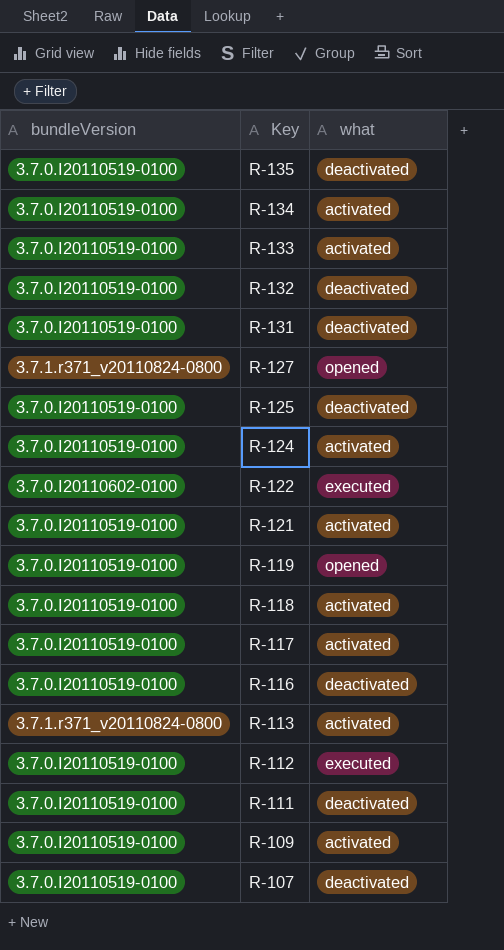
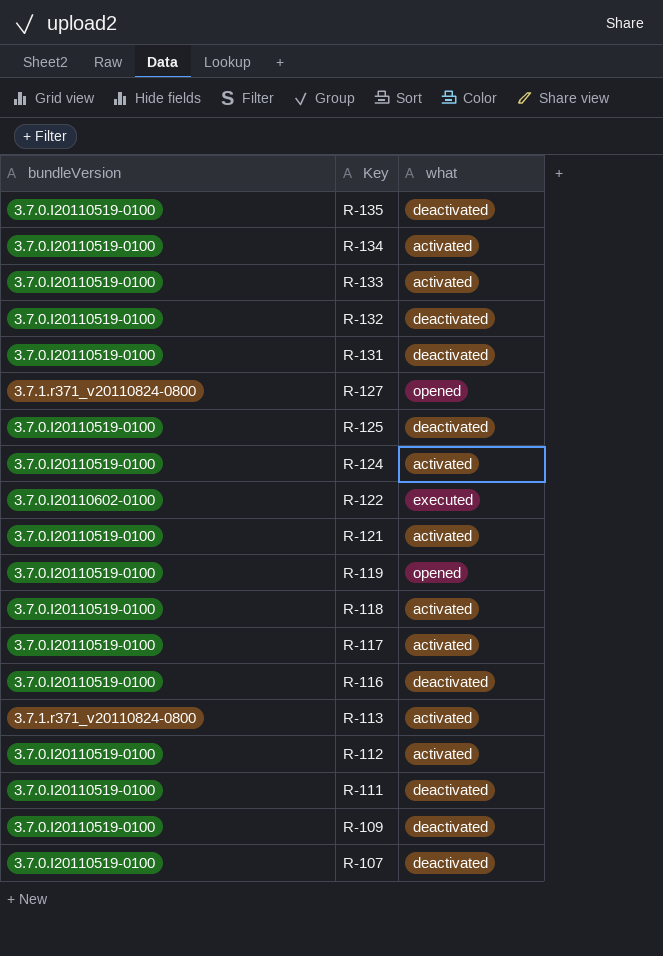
R-112 | what: executed -> activated
R-109 | what: activated -> deactivated

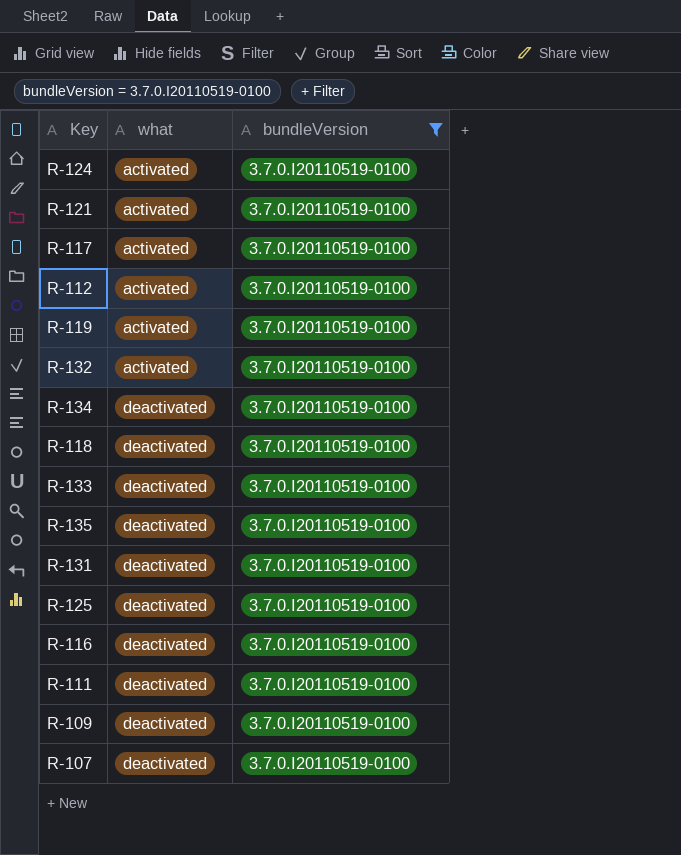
filter: none -> bundleVersion = 3.7.0.I20110519-0100
row order: Key descending -> what ascending
column bundleVersion | position: 1 -> 3
R-119 | what: opened -> activated
R-132 | what: deactivated -> activated
R-134 | what: activated -> deactivated
R-118 | what: activated -> deactivated
R-133 | what: activated -> deactivated

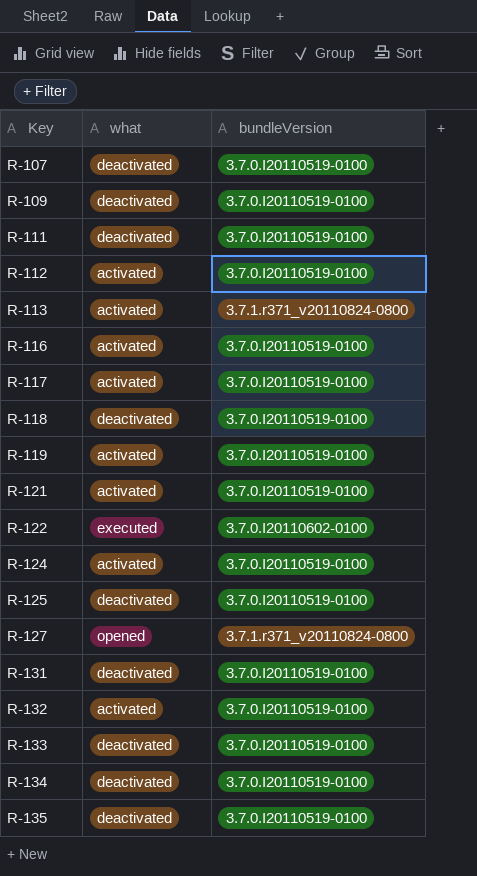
filter: bundleVersion = 3.7.0.I20110519-0100 -> none
row order: what ascending -> Key ascending
R-116 | what: deactivated -> activated

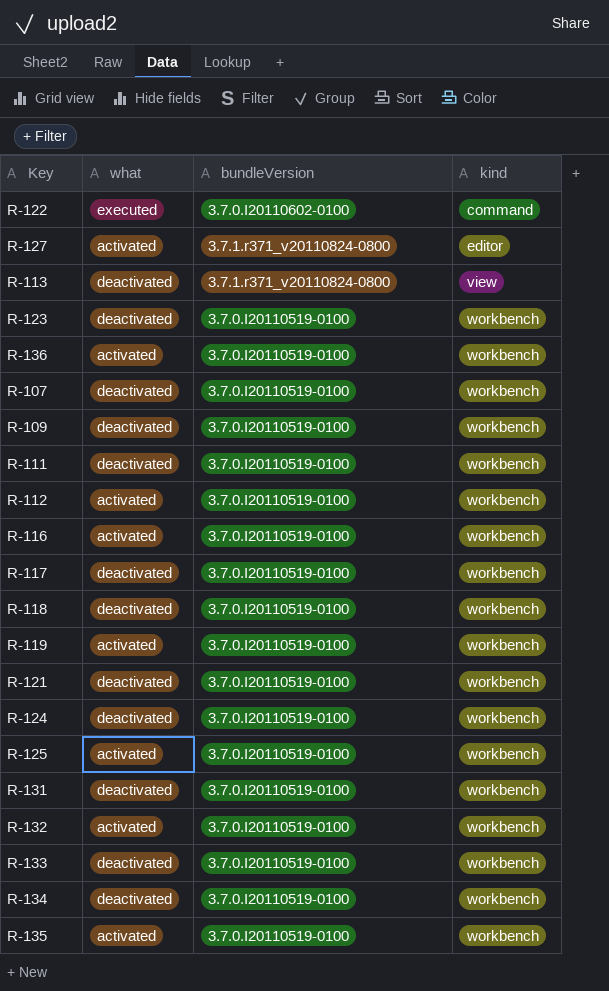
row order: Key ascending -> kind ascending
column kind | position: none -> 4
R-127 | what: opened -> activated
R-113 | what: activated -> deactivated
row R-123: none -> deactivated | 3.7.0.I20110519-0100 | workbench
row R-136: none -> activated | 3.7.0.I20110519-0100 | workbench
R-117 | what: activated -> deactivated
R-121 | what: activated -> deactivated
R-124 | what: activated -> deactivated
R-125 | what: deactivated -> activated
R-135 | what: deactivated -> activated

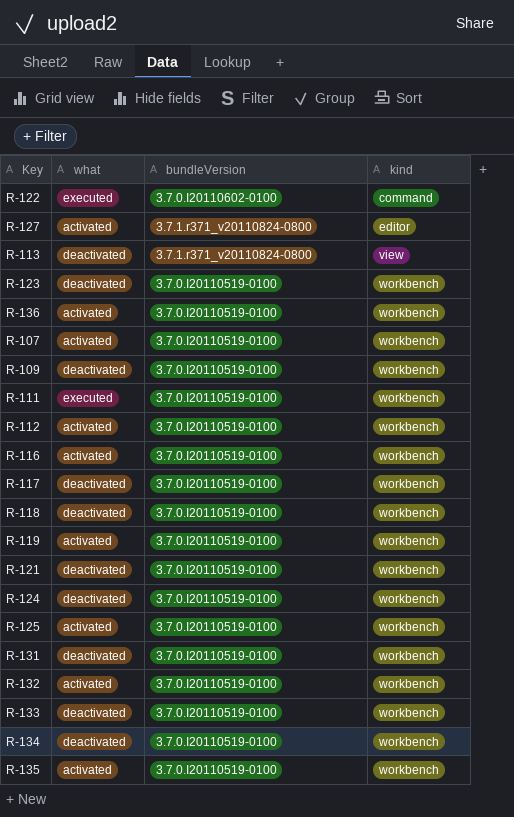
R-107 | what: deactivated -> activated
R-111 | what: deactivated -> executed

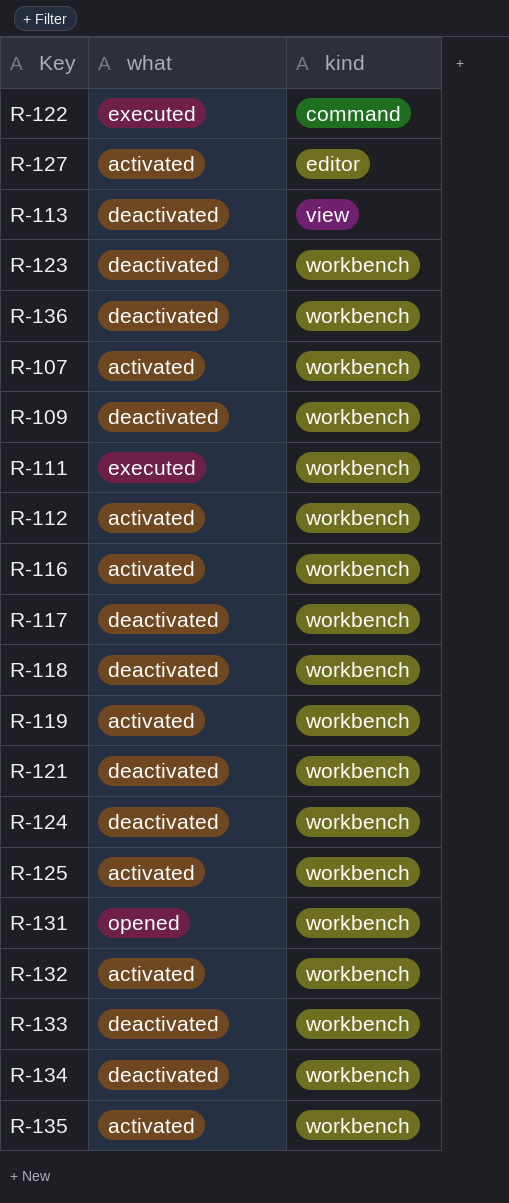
column bundleVersion | position: 3 -> none
R-136 | what: activated -> deactivated
R-131 | what: deactivated -> opened

